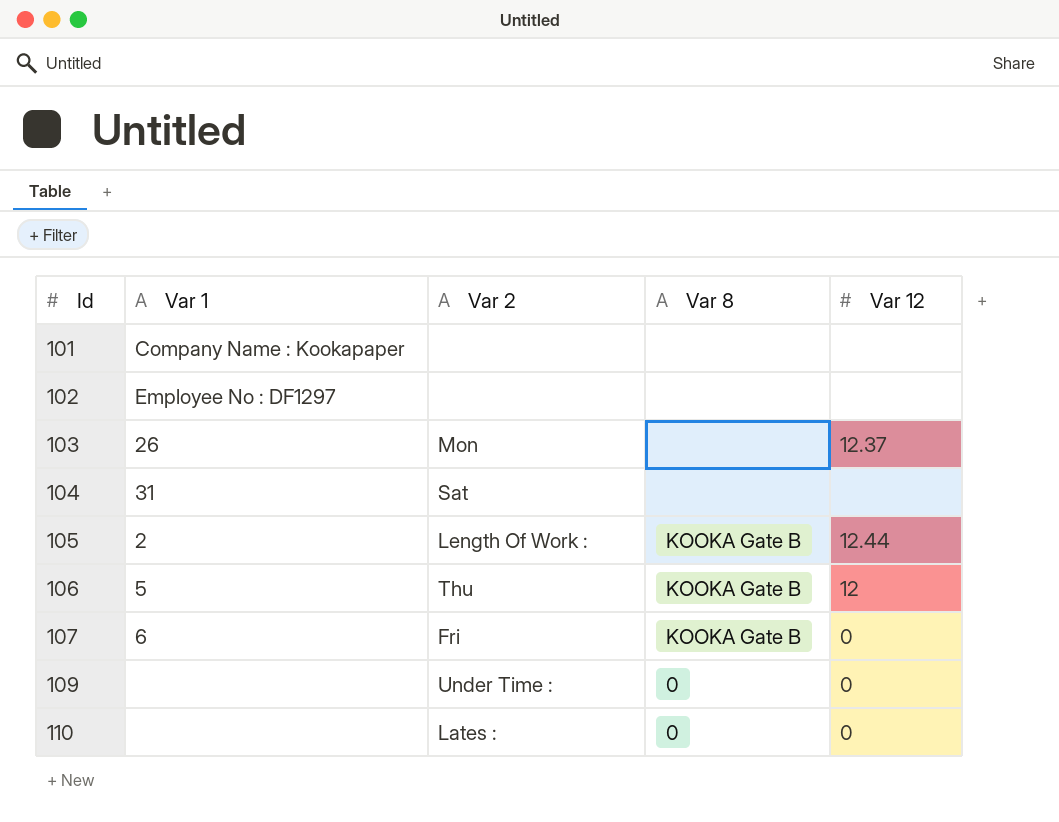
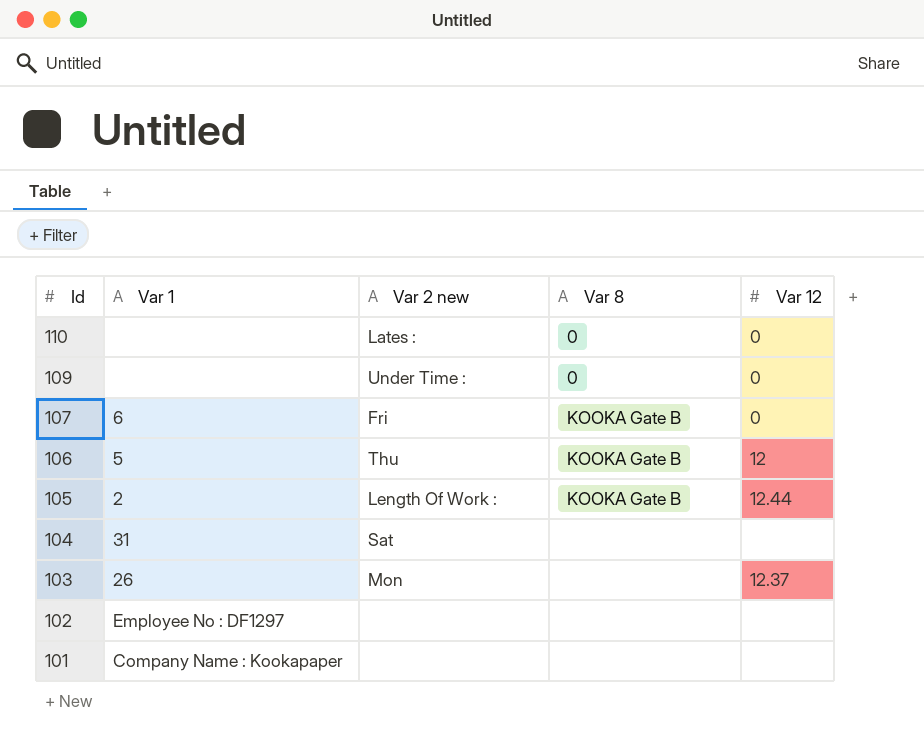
row order: Id ascending -> Id descending
column name: Var 2 -> Var 2 new

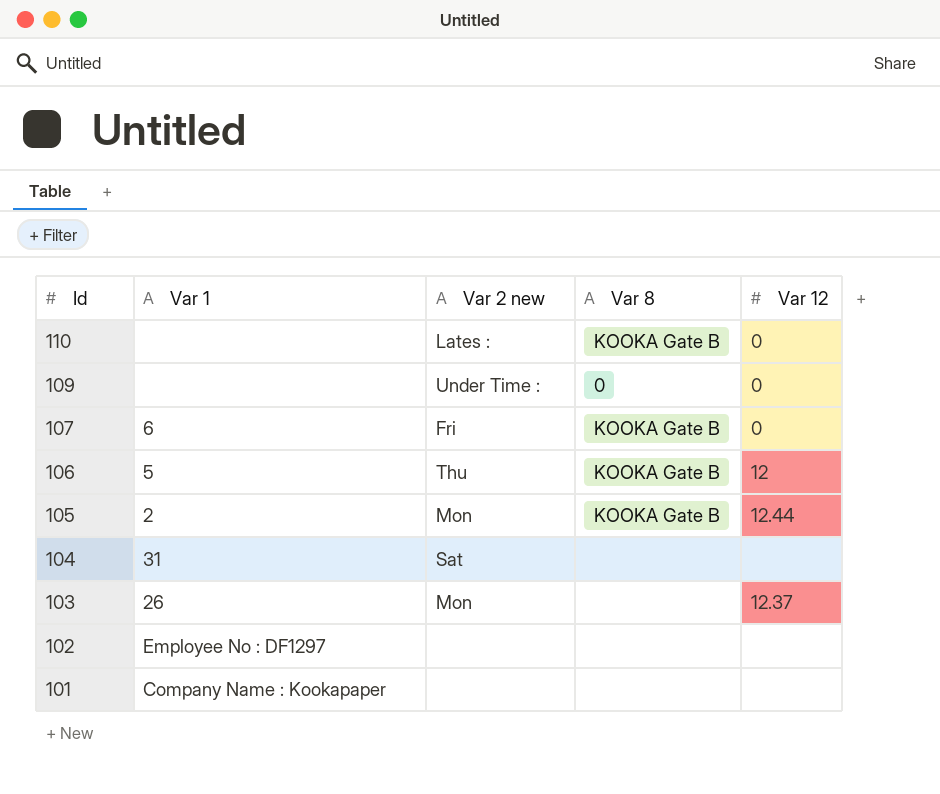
110 | Var 8: 0 -> KOOKA Gate B
105 | Var 2 new: Length Of Work : -> Mon

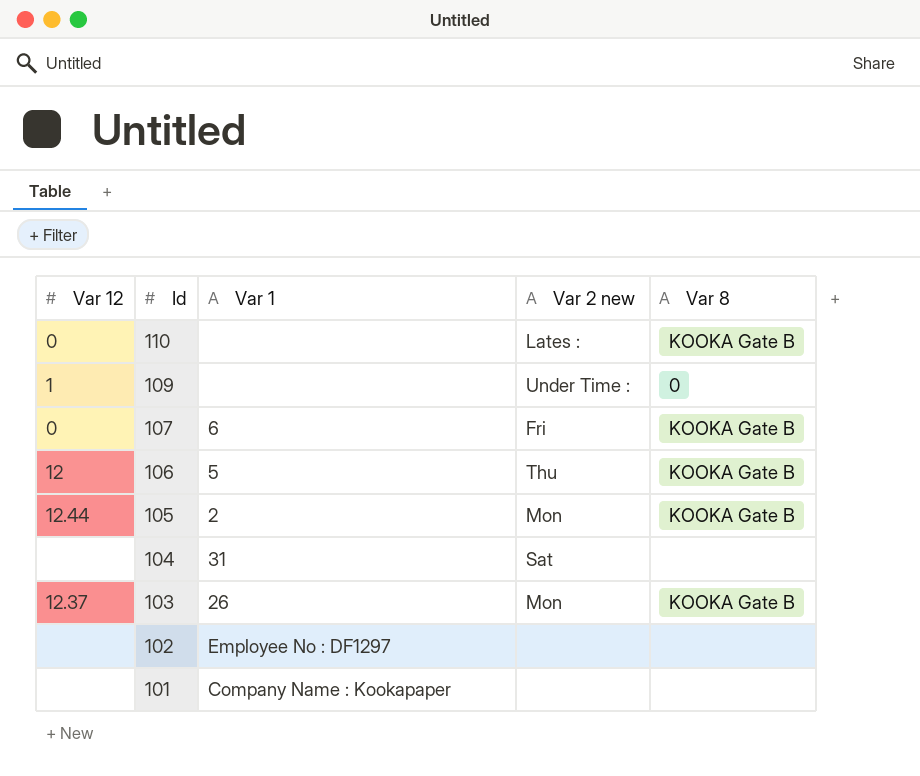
column Var 12 | position: 5 -> 1
109 | Var 12: 0 -> 1
103 | Var 8: none -> KOOKA Gate B

